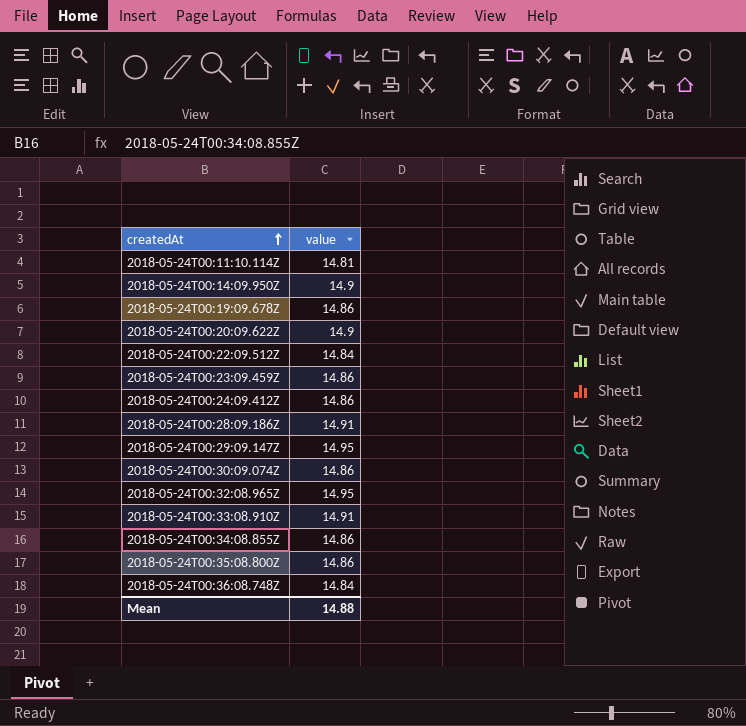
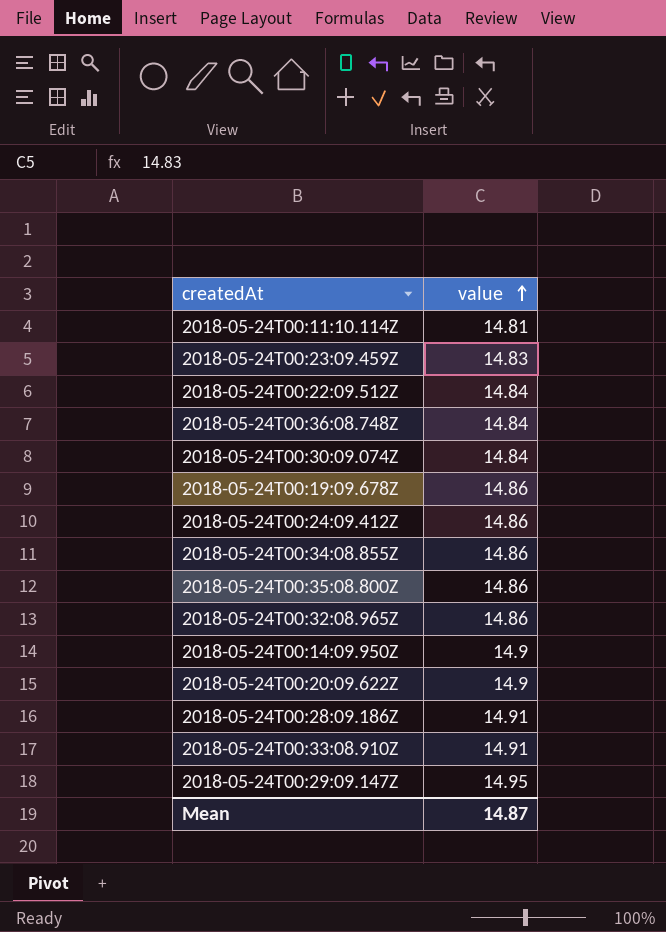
row order: createdAt ascending -> value ascending
2018-05-24T00:23:09.459Z | value: 14.86 -> 14.83
2018-05-24T00:30:09.074Z | value: 14.86 -> 14.84
2018-05-24T00:32:08.965Z | value: 14.95 -> 14.86
Mean | value: 14.88 -> 14.87

